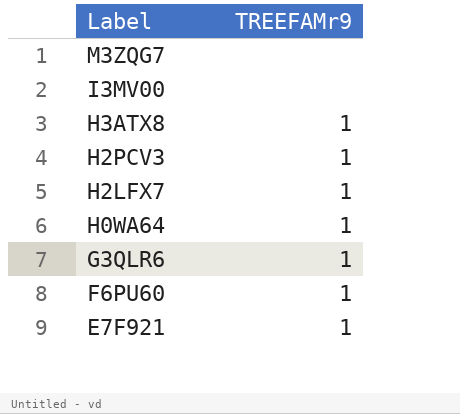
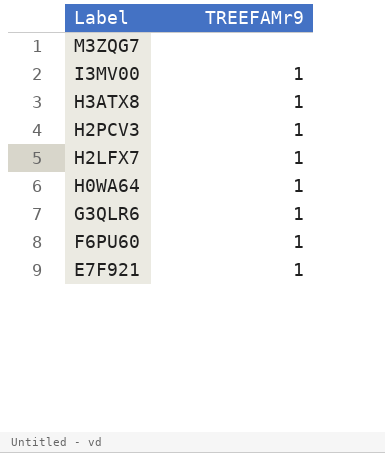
I3MV00 | TREEFAMr9: none -> 1

